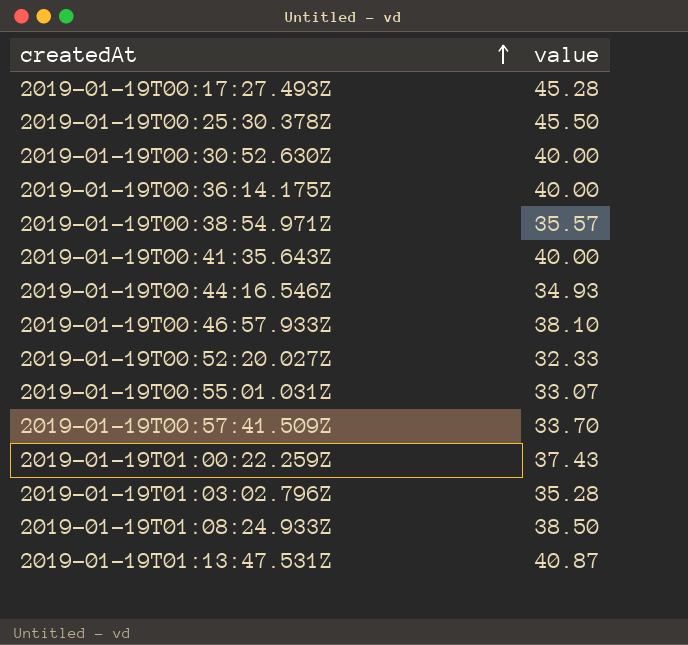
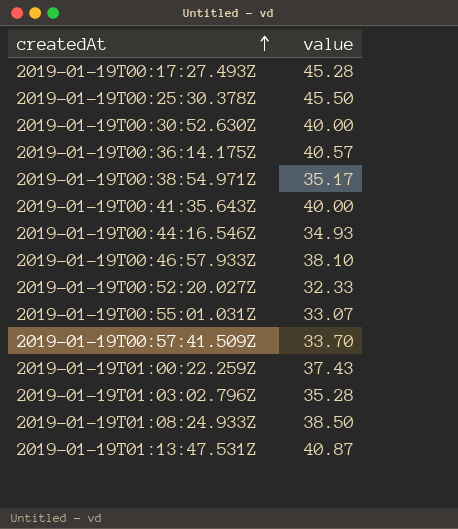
2019-01-19T00:36:14.175Z | value: 40.00 -> 40.57
2019-01-19T00:38:54.971Z | value: 35.57 -> 35.17

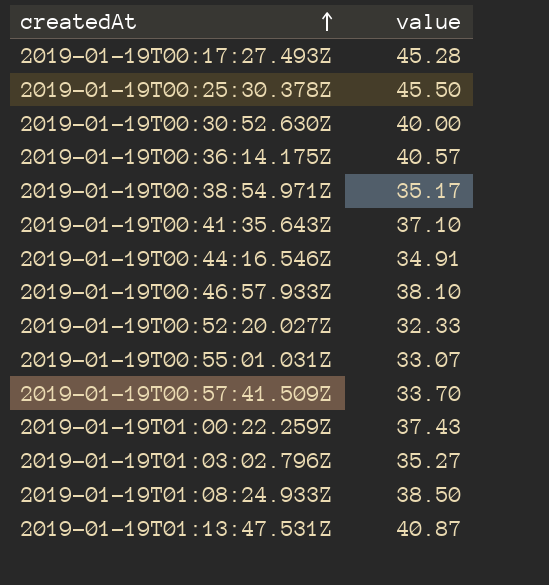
2019-01-19T00:41:35.643Z | value: 40.00 -> 37.10
2019-01-19T00:44:16.546Z | value: 34.93 -> 34.91
2019-01-19T01:03:02.796Z | value: 35.28 -> 35.27

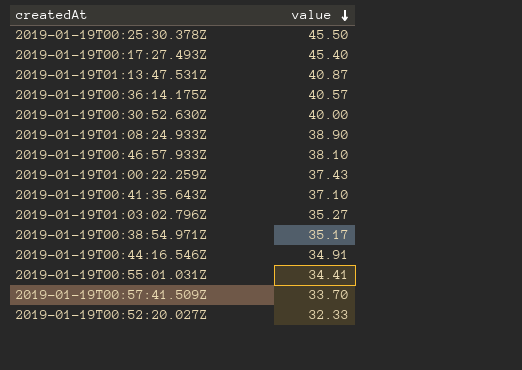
row order: createdAt ascending -> value descending
2019-01-19T00:17:27.493Z | value: 45.28 -> 45.40
2019-01-19T01:08:24.933Z | value: 38.50 -> 38.90
2019-01-19T00:55:01.031Z | value: 33.07 -> 34.41

